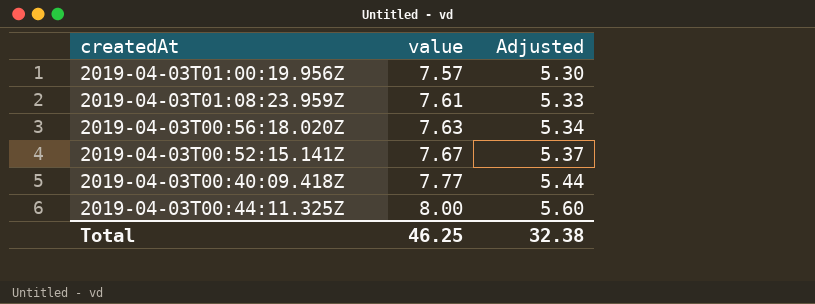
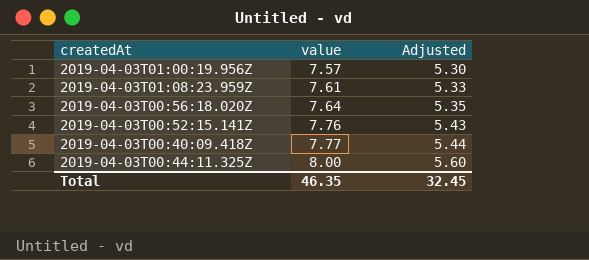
2019-04-03T00:56:18.020Z | value: 7.63 -> 7.64
2019-04-03T00:56:18.020Z | Adjusted: 5.34 -> 5.35
2019-04-03T00:52:15.141Z | value: 7.67 -> 7.76
2019-04-03T00:52:15.141Z | Adjusted: 5.37 -> 5.43
Total | value: 46.25 -> 46.35
Total | Adjusted: 32.38 -> 32.45

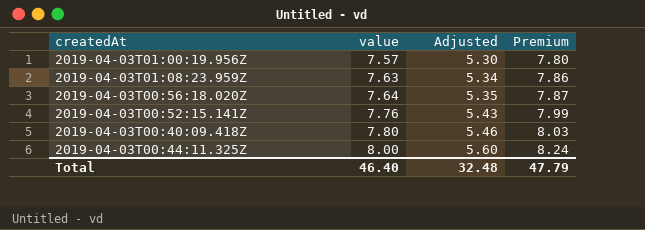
column Premium | formula: none -> [value] * 1.03
2019-04-03T01:08:23.959Z | value: 7.61 -> 7.63
2019-04-03T01:08:23.959Z | Adjusted: 5.33 -> 5.34
2019-04-03T00:40:09.418Z | value: 7.77 -> 7.80
2019-04-03T00:40:09.418Z | Adjusted: 5.44 -> 5.46
Total | value: 46.35 -> 46.40
Total | Adjusted: 32.45 -> 32.48

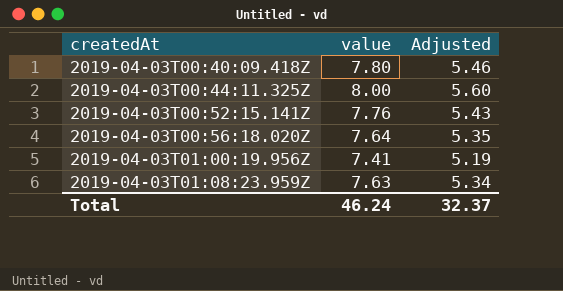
row order: value ascending -> createdAt ascending
column Premium | formula: [value] * 1.03 -> none
2019-04-03T01:00:19.956Z | value: 7.57 -> 7.41
2019-04-03T01:00:19.956Z | Adjusted: 5.30 -> 5.19
Total | value: 46.40 -> 46.24
Total | Adjusted: 32.48 -> 32.37

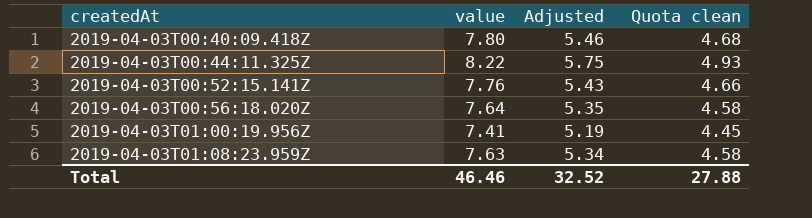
column Quota clean | formula: none -> [value] * 0.6
2019-04-03T00:44:11.325Z | value: 8.00 -> 8.22
2019-04-03T00:44:11.325Z | Adjusted: 5.60 -> 5.75
Total | value: 46.24 -> 46.46
Total | Adjusted: 32.37 -> 32.52

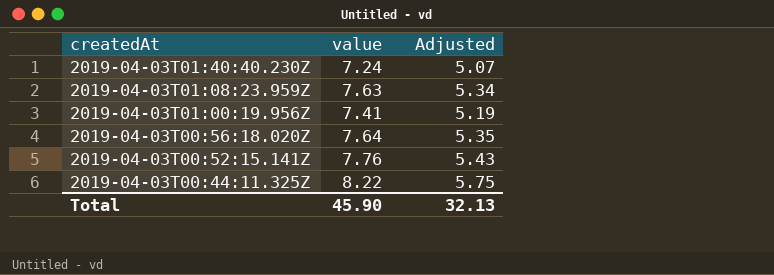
row order: createdAt ascending -> createdAt descending
column Quota clean | formula: [value] * 0.6 -> none
row 2019-04-03T00:40:09.418Z: 7.80 | 5.46 | 4.68 -> none
row 2019-04-03T01:40:40.230Z: none -> 7.24 | 5.07
Total | value: 46.46 -> 45.90
Total | Adjusted: 32.52 -> 32.13

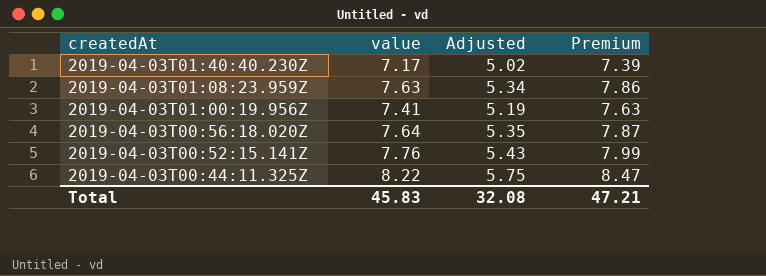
column Premium | formula: none -> [value] * 1.03
2019-04-03T01:40:40.230Z | value: 7.24 -> 7.17
2019-04-03T01:40:40.230Z | Adjusted: 5.07 -> 5.02
Total | value: 45.90 -> 45.83
Total | Adjusted: 32.13 -> 32.08

